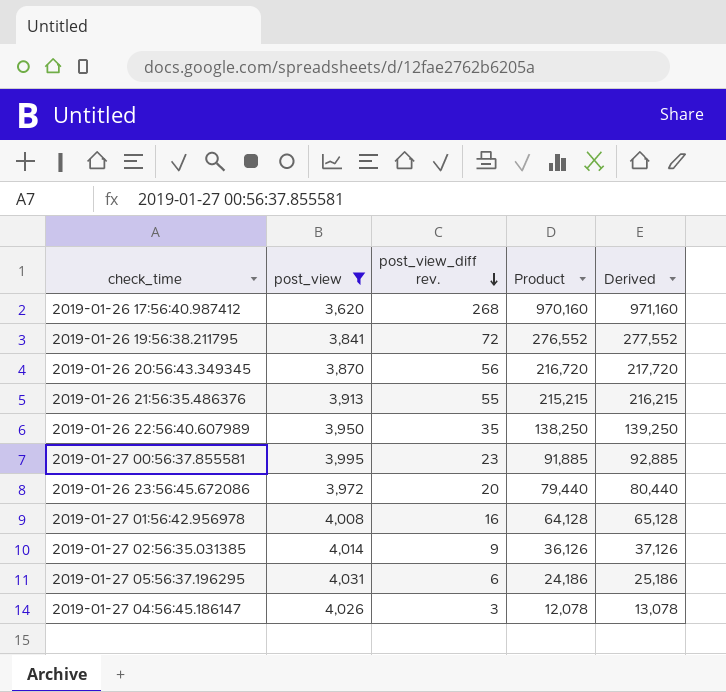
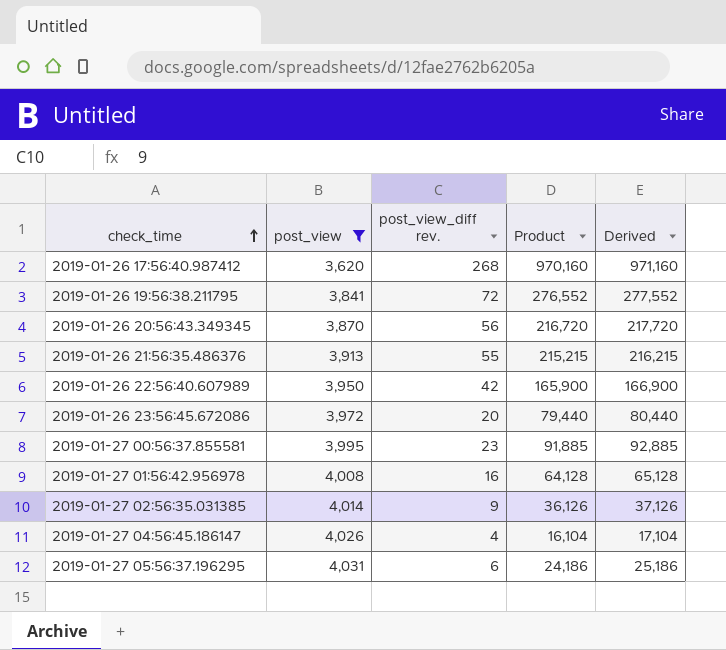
row order: post_view_diff rev. descending -> check_time ascending
2019-01-26 22:56:40.607989 | post_view_diff rev.: 35 -> 42
2019-01-26 22:56:40.607989 | Product: 138,250 -> 165,900
2019-01-26 22:56:40.607989 | Derived: 139,250 -> 166,900
2019-01-27 04:56:45.186147 | post_view_diff rev.: 3 -> 4
2019-01-27 04:56:45.186147 | Product: 12,078 -> 16,104
2019-01-27 04:56:45.186147 | Derived: 13,078 -> 17,104

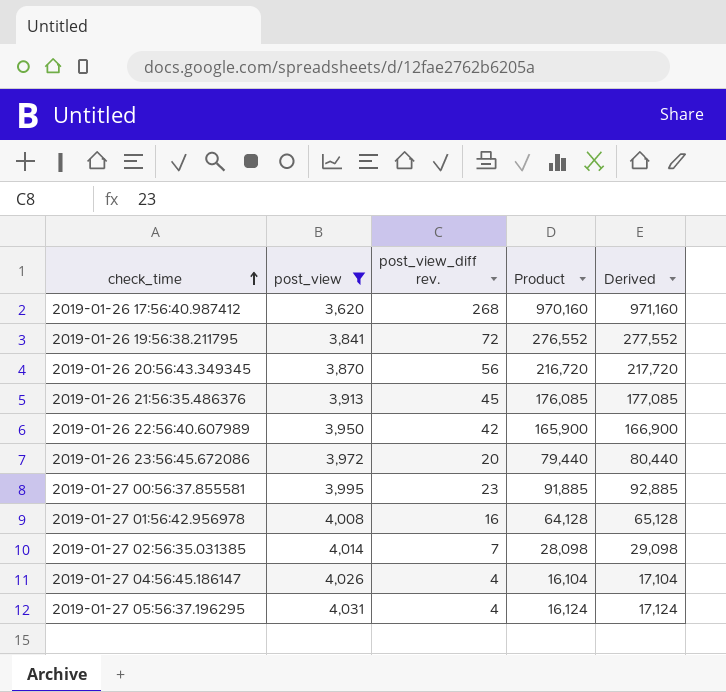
2019-01-26 21:56:35.486376 | post_view_diff rev.: 55 -> 45
2019-01-26 21:56:35.486376 | Product: 215,215 -> 176,085
2019-01-26 21:56:35.486376 | Derived: 216,215 -> 177,085
2019-01-27 02:56:35.031385 | post_view_diff rev.: 9 -> 7
2019-01-27 02:56:35.031385 | Product: 36,126 -> 28,098
2019-01-27 02:56:35.031385 | Derived: 37,126 -> 29,098
2019-01-27 05:56:37.196295 | post_view_diff rev.: 6 -> 4
2019-01-27 05:56:37.196295 | Product: 24,186 -> 16,124
2019-01-27 05:56:37.196295 | Derived: 25,186 -> 17,124

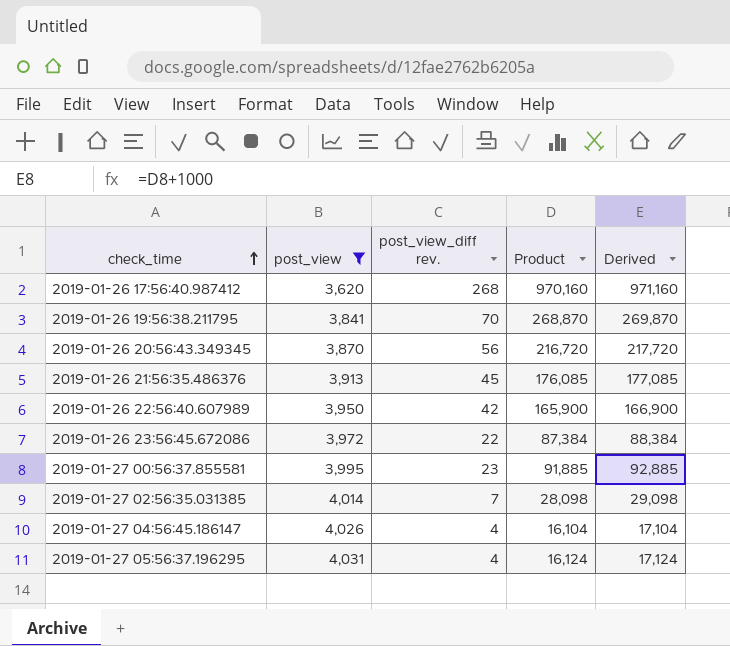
row 2019-01-27 01:56:42.956978: 4,008 | 16 | 64,128 | 65,128 -> none
2019-01-26 19:56:38.211795 | post_view_diff rev.: 72 -> 70
2019-01-26 19:56:38.211795 | Product: 276,552 -> 268,870
2019-01-26 19:56:38.211795 | Derived: 277,552 -> 269,870
2019-01-26 23:56:45.672086 | post_view_diff rev.: 20 -> 22
2019-01-26 23:56:45.672086 | Product: 79,440 -> 87,384
2019-01-26 23:56:45.672086 | Derived: 80,440 -> 88,384

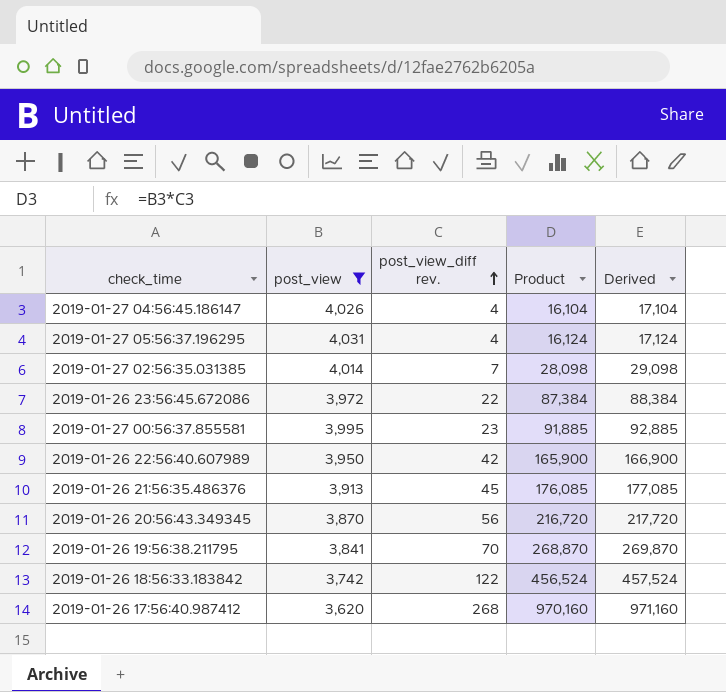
row order: check_time ascending -> post_view_diff rev. ascending
row 2019-01-26 18:56:33.183842: none -> 3,742 | 122 | 456,524 | 457,524

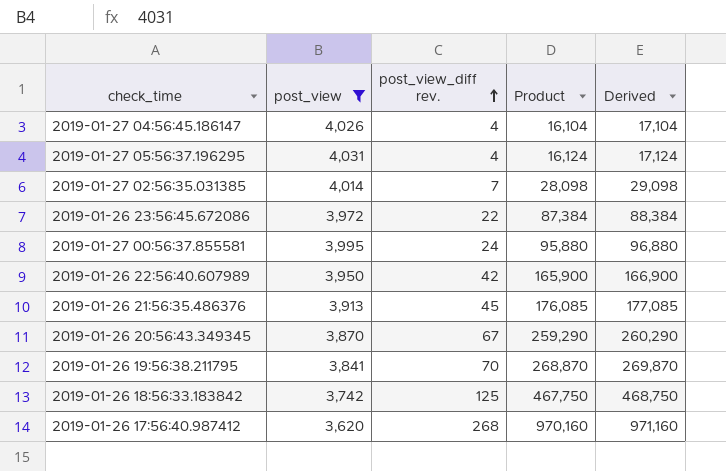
2019-01-27 00:56:37.855581 | post_view_diff rev.: 23 -> 24
2019-01-27 00:56:37.855581 | Product: 91,885 -> 95,880
2019-01-27 00:56:37.855581 | Derived: 92,885 -> 96,880
2019-01-26 20:56:43.349345 | post_view_diff rev.: 56 -> 67
2019-01-26 20:56:43.349345 | Product: 216,720 -> 259,290
2019-01-26 20:56:43.349345 | Derived: 217,720 -> 260,290
2019-01-26 18:56:33.183842 | post_view_diff rev.: 122 -> 125
2019-01-26 18:56:33.183842 | Product: 456,524 -> 467,750
2019-01-26 18:56:33.183842 | Derived: 457,524 -> 468,750

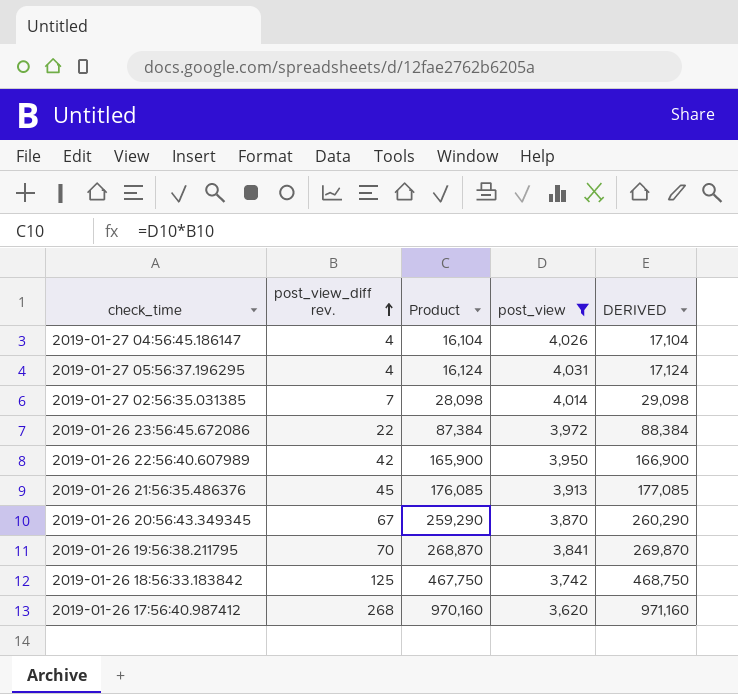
column post_view | position: 2 -> 4
column name: Derived -> DERIVED
row 2019-01-27 00:56:37.855581: 3,995 | 24 | 95,880 | 96,880 -> none

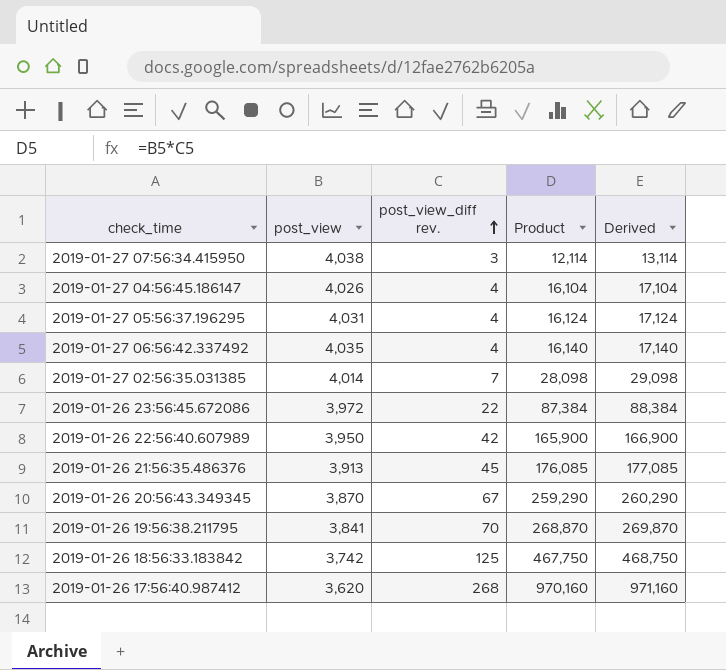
filter: post_view <= 4,031 -> none
column post_view | position: 4 -> 2
column name: DERIVED -> Derived

